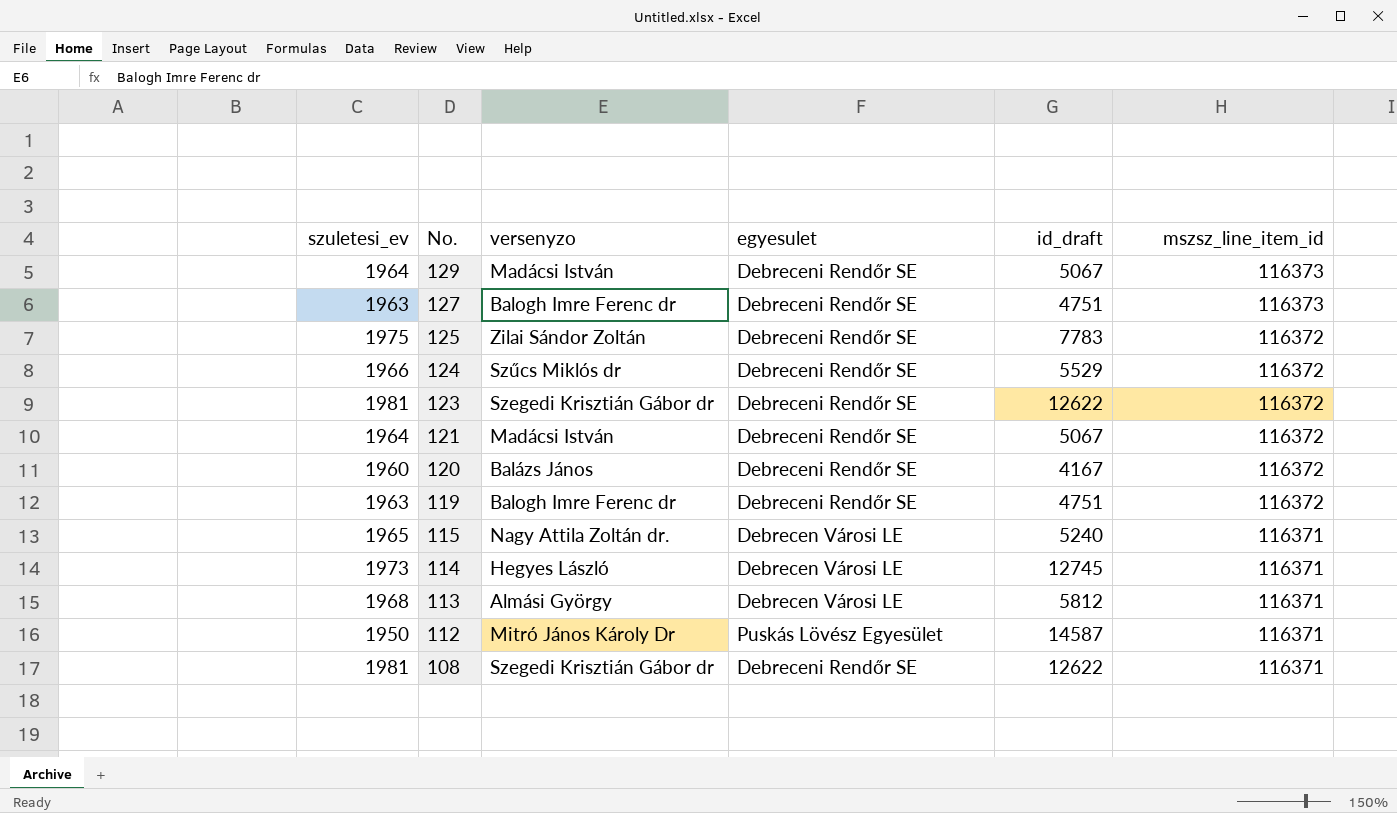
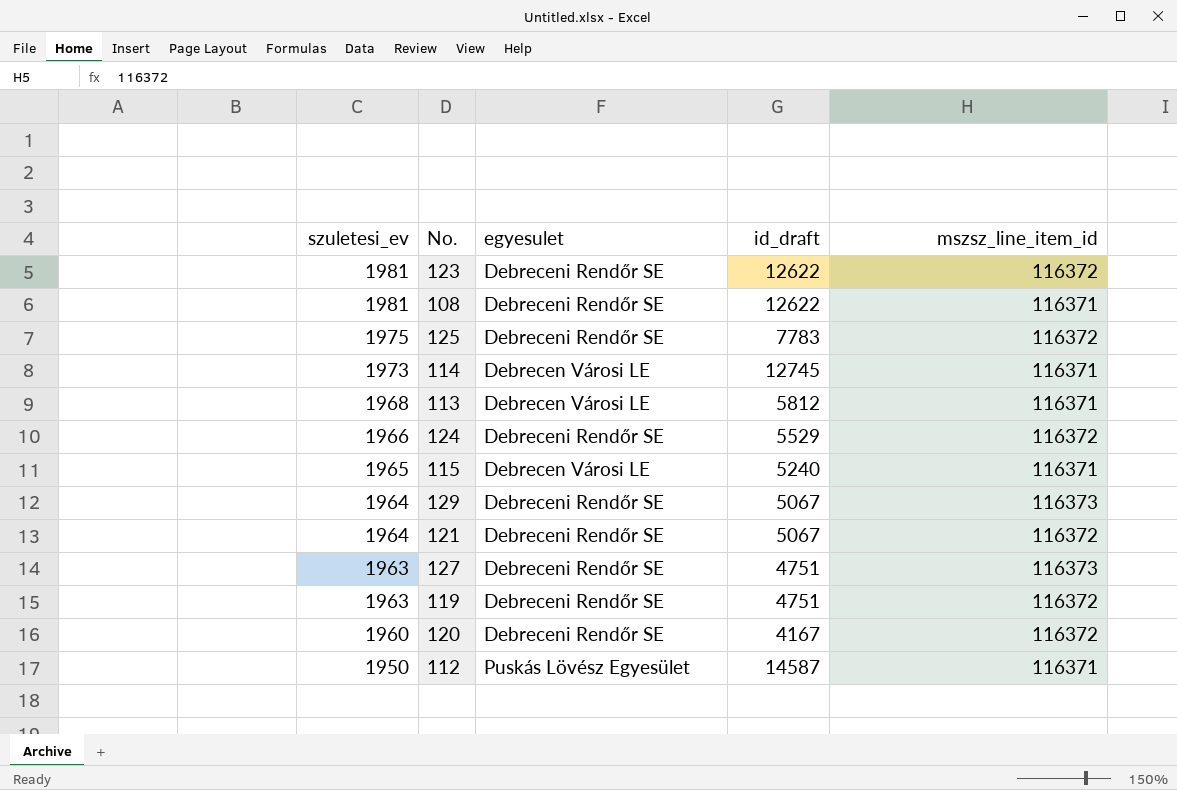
row order: No. descending -> szuletesi_ev descending
column versenyzo | position: 3 -> none

